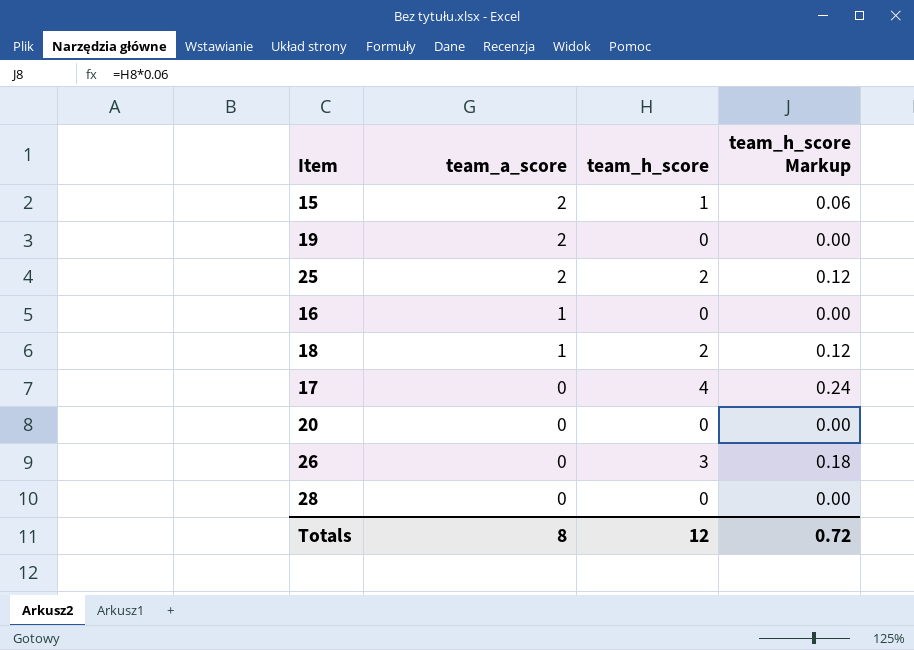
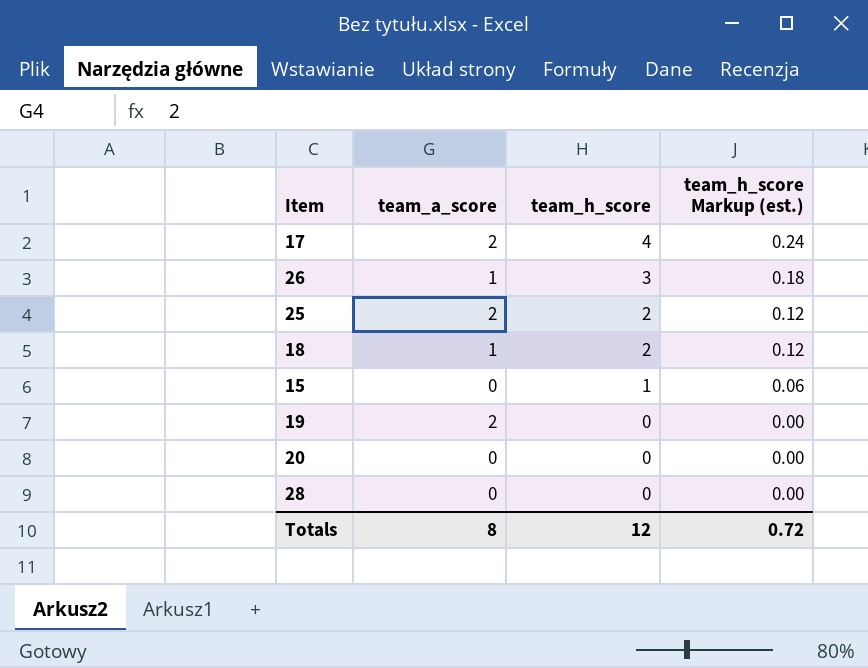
row order: team_a_score descending -> team_h_score descending
column name: team_h_score Markup -> team_h_score Markup (est.)
row 16: 1 | 0 | 0.00 -> none
17 | team_a_score: 0 -> 2
26 | team_a_score: 0 -> 1
15 | team_a_score: 2 -> 0

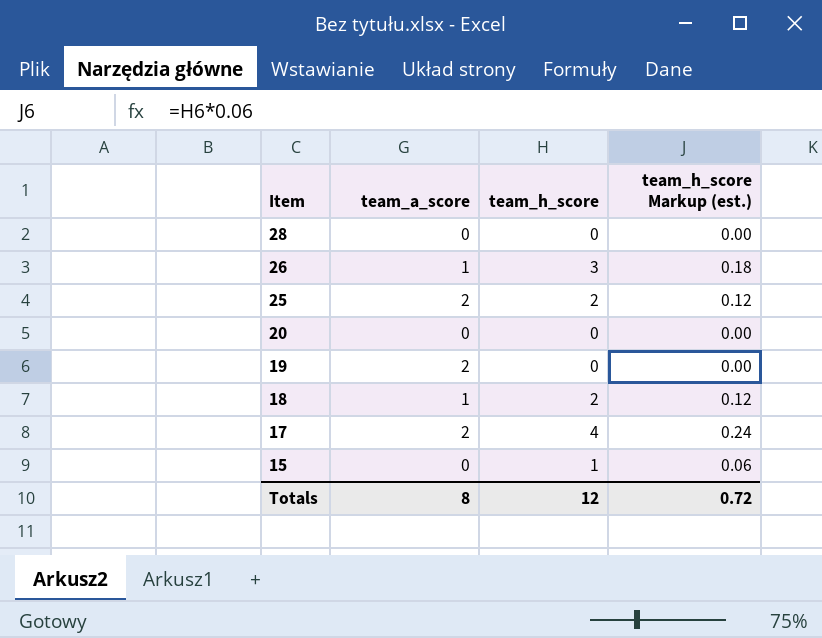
row order: team_h_score descending -> Item descending

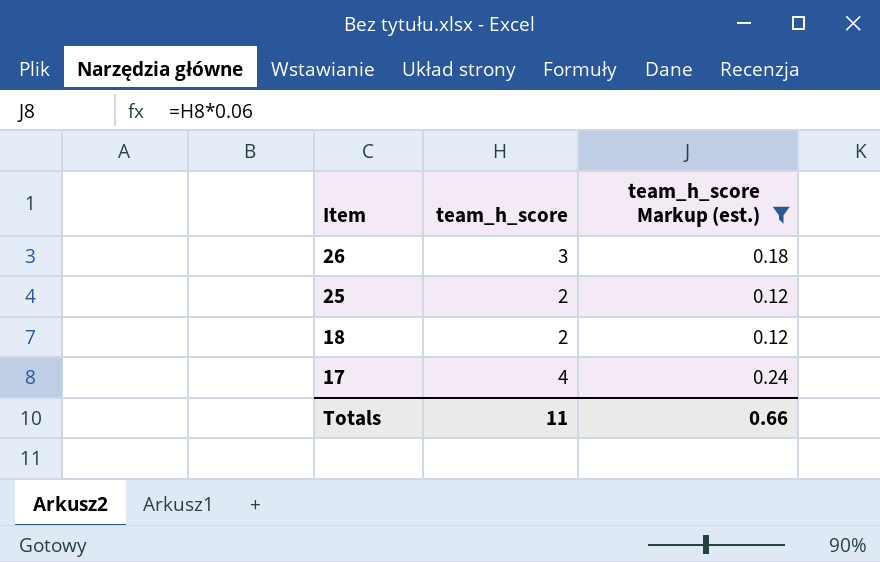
filter: none -> team_h_score Markup (est.) >= 0.12
column team_a_score | position: 2 -> none
Totals | team_h_score: 12 -> 11
Totals | team_h_score Markup (est.): 0.72 -> 0.66

